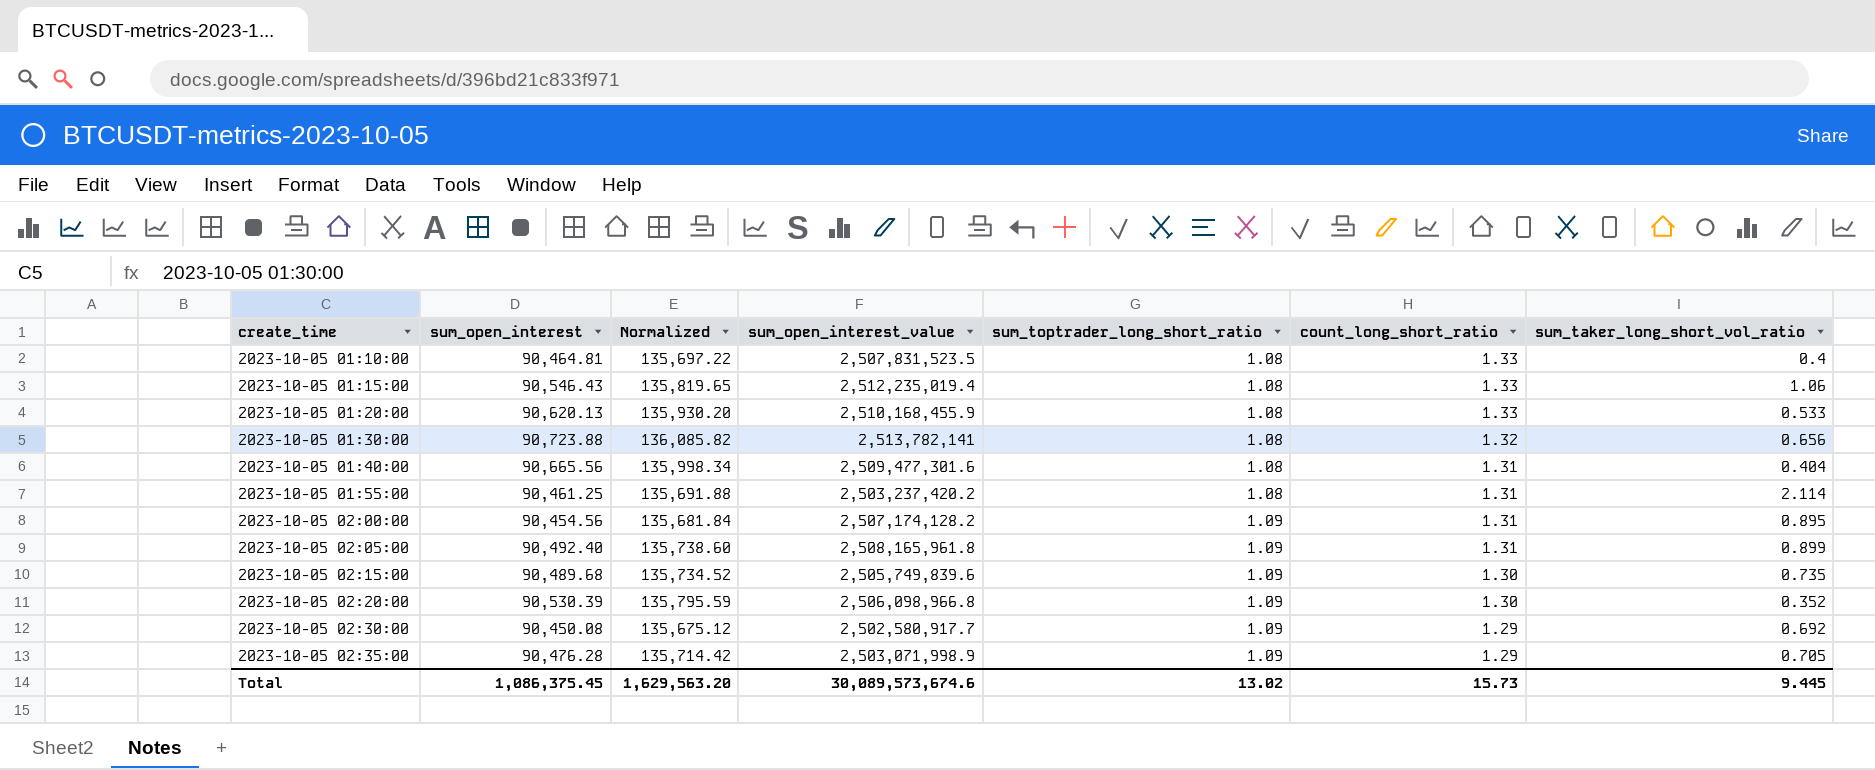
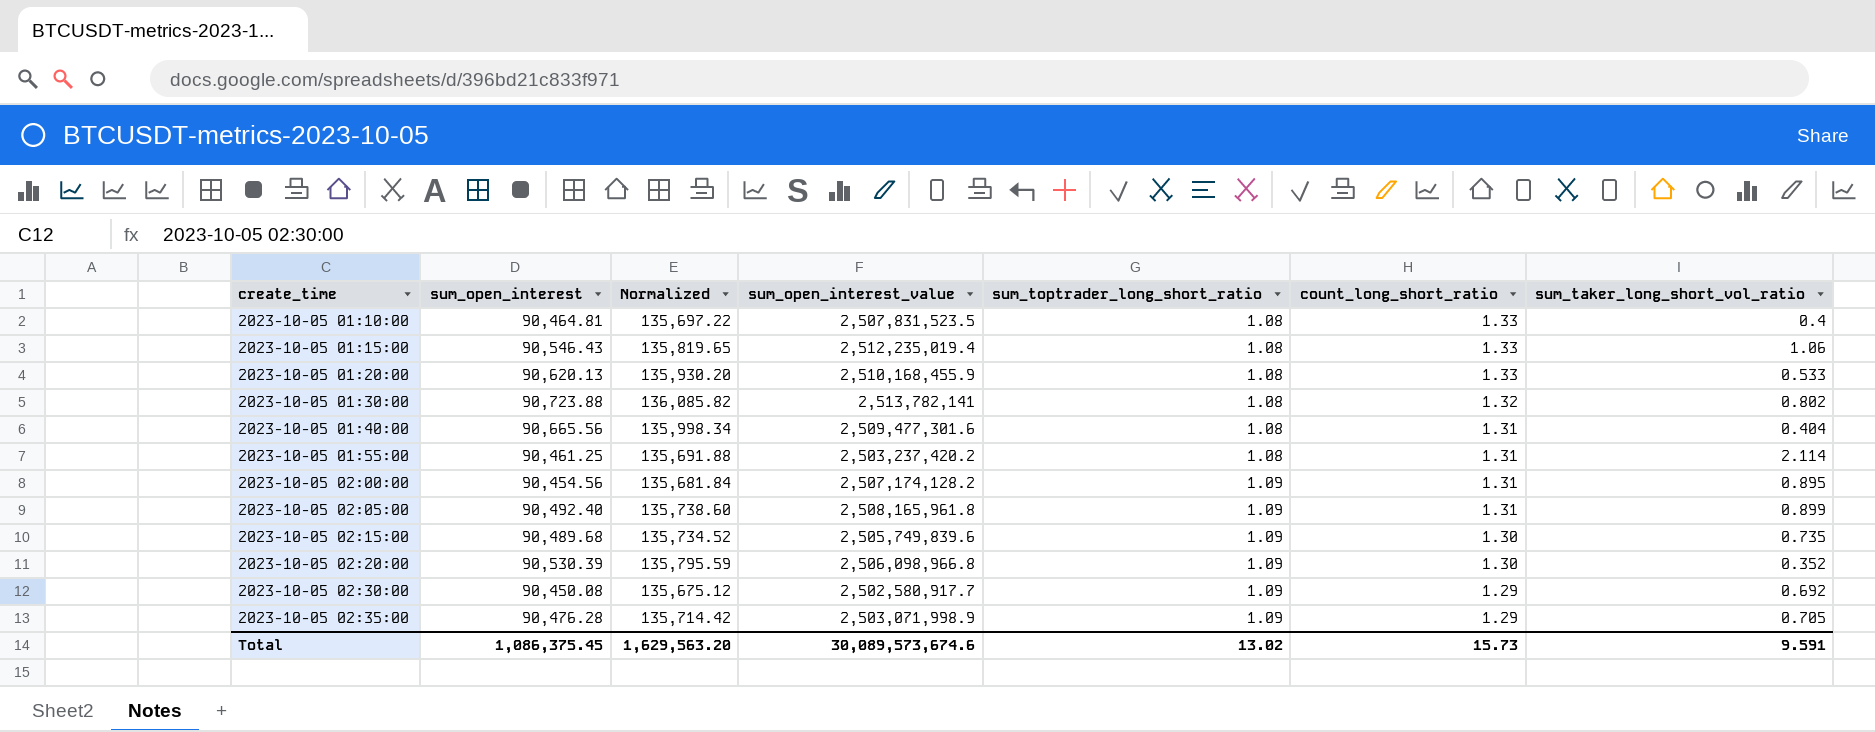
2023-10-05 01:30:00 | sum_taker_long_short_vol_ratio: 0.656 -> 0.802
Total | sum_taker_long_short_vol_ratio: 9.445 -> 9.591

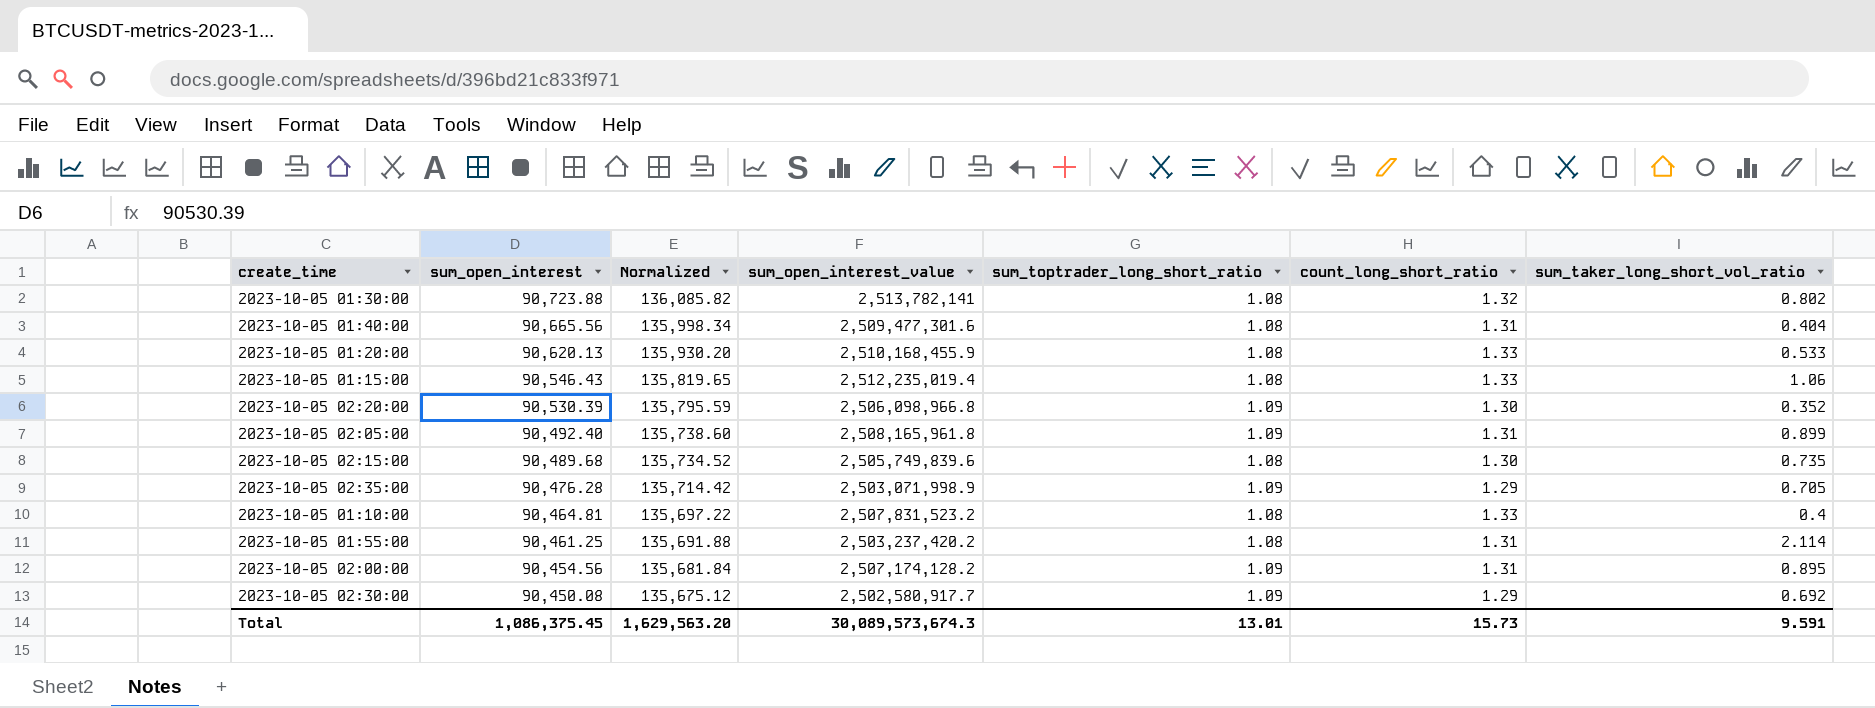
row order: create_time ascending -> sum_open_interest descending
2023-10-05 02:15:00 | sum_toptrader_long_short_ratio: 1.09 -> 1.08
2023-10-05 01:10:00 | sum_open_interest_value: 2,507,831,523.5 -> 2,507,831,523.2
Total | sum_open_interest_value: 30,089,573,674.6 -> 30,089,573,674.3
Total | sum_toptrader_long_short_ratio: 13.02 -> 13.01

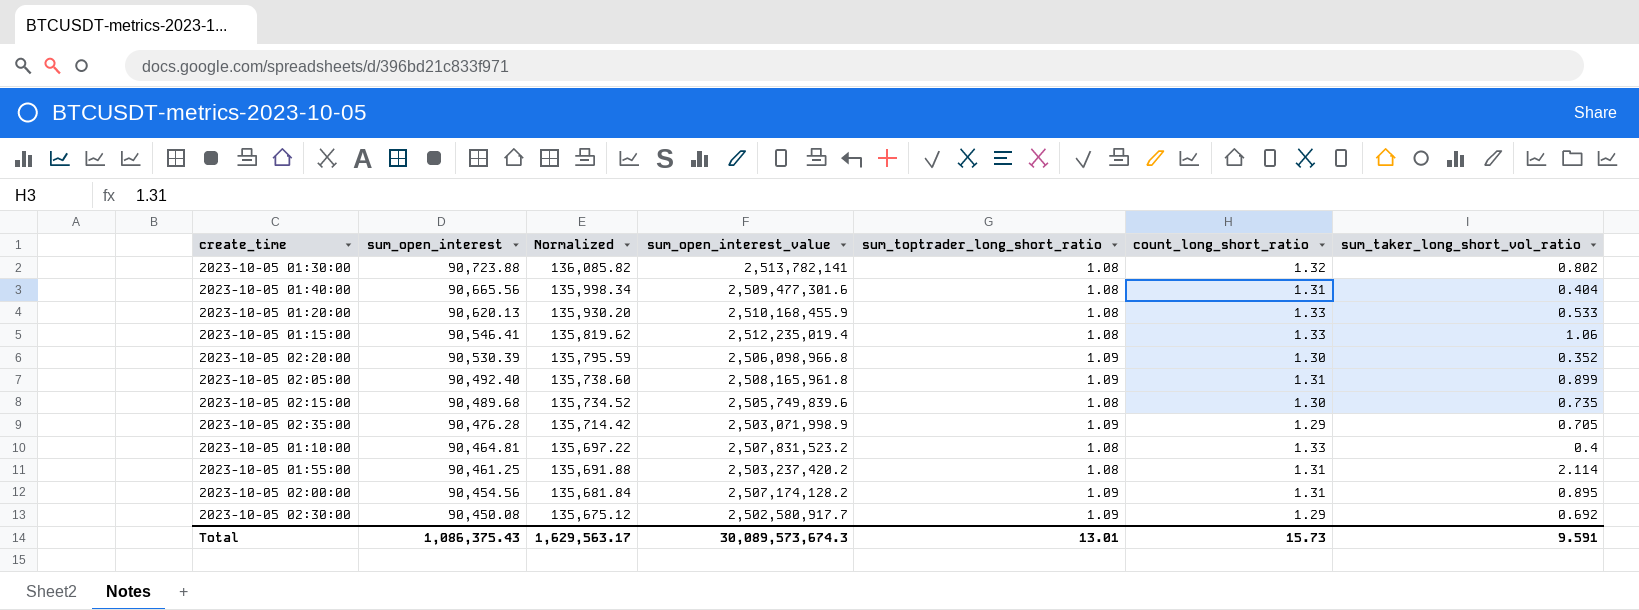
2023-10-05 01:15:00 | sum_open_interest: 90,546.43 -> 90,546.41
2023-10-05 01:15:00 | Normalized: 135,819.65 -> 135,819.62
Total | sum_open_interest: 1,086,375.45 -> 1,086,375.43
Total | Normalized: 1,629,563.20 -> 1,629,563.17

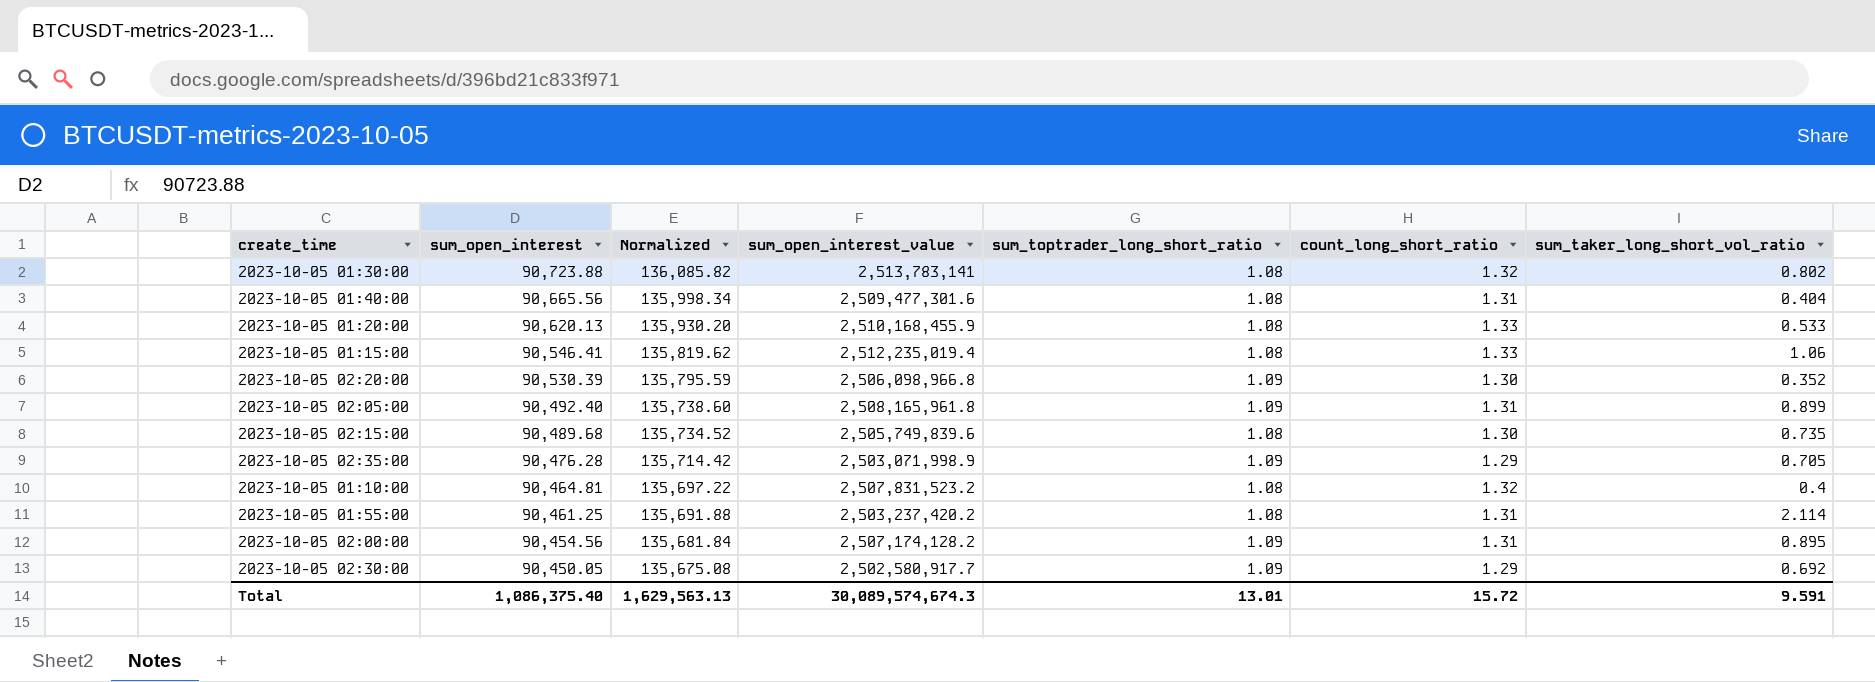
2023-10-05 01:30:00 | sum_open_interest_value: 2,513,782,141 -> 2,513,783,141
2023-10-05 01:10:00 | count_long_short_ratio: 1.33 -> 1.32
2023-10-05 02:30:00 | sum_open_interest: 90,450.08 -> 90,450.05
2023-10-05 02:30:00 | Normalized: 135,675.12 -> 135,675.08
Total | sum_open_interest: 1,086,375.43 -> 1,086,375.40
Total | Normalized: 1,629,563.17 -> 1,629,563.13
Total | sum_open_interest_value: 30,089,573,674.3 -> 30,089,574,674.3
Total | count_long_short_ratio: 15.73 -> 15.72

